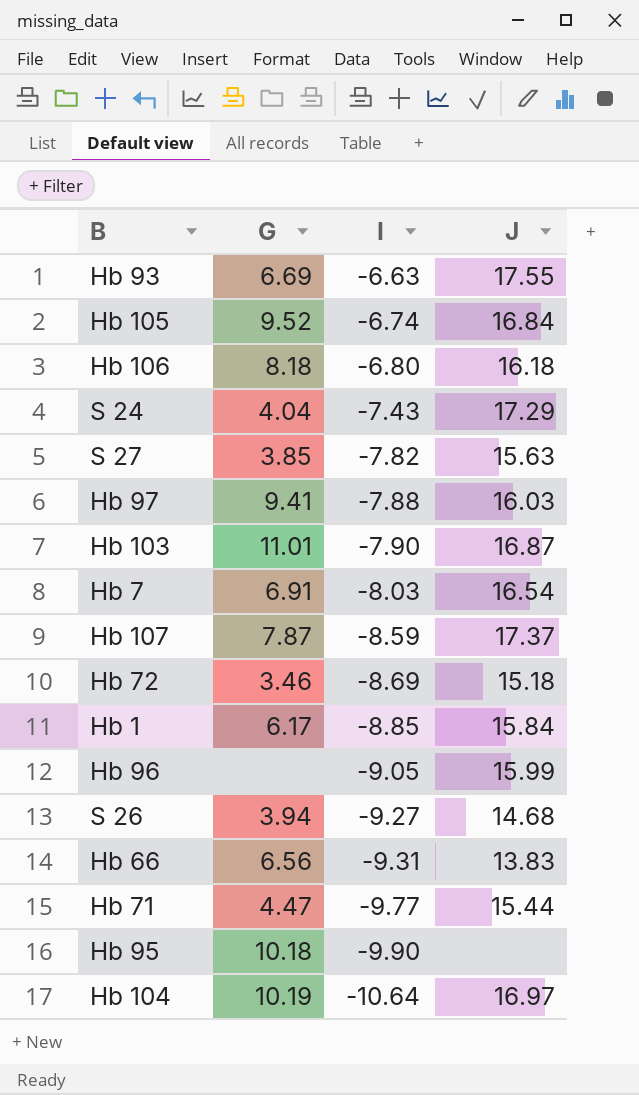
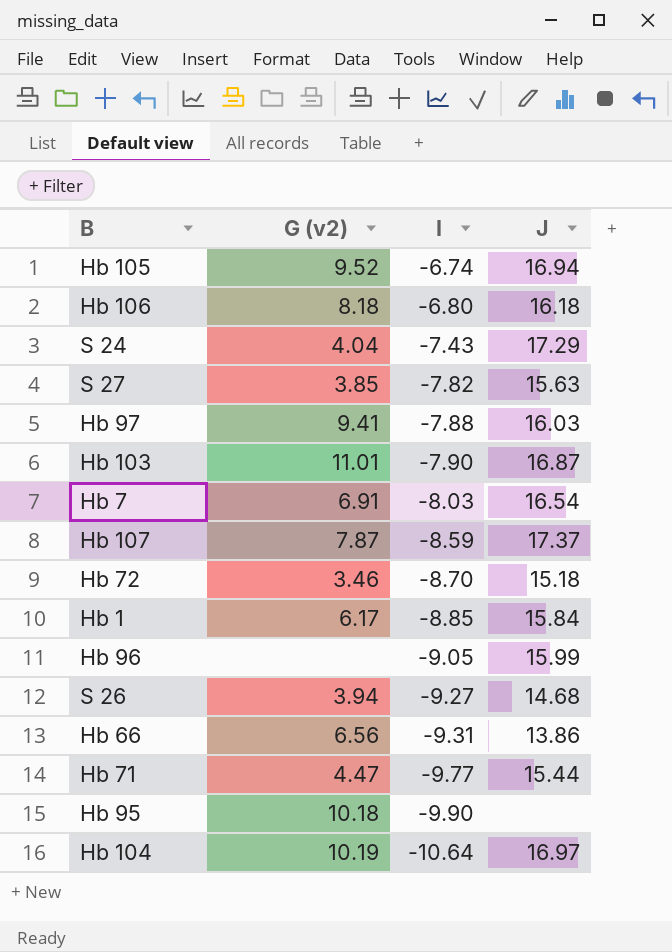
column name: G -> G (v2)
row Hb 93: 6.69 | -6.63 | 17.55 -> none
Hb 105 | J: 16.84 -> 16.94
Hb 72 | I: -8.69 -> -8.70
Hb 66 | J: 13.83 -> 13.86

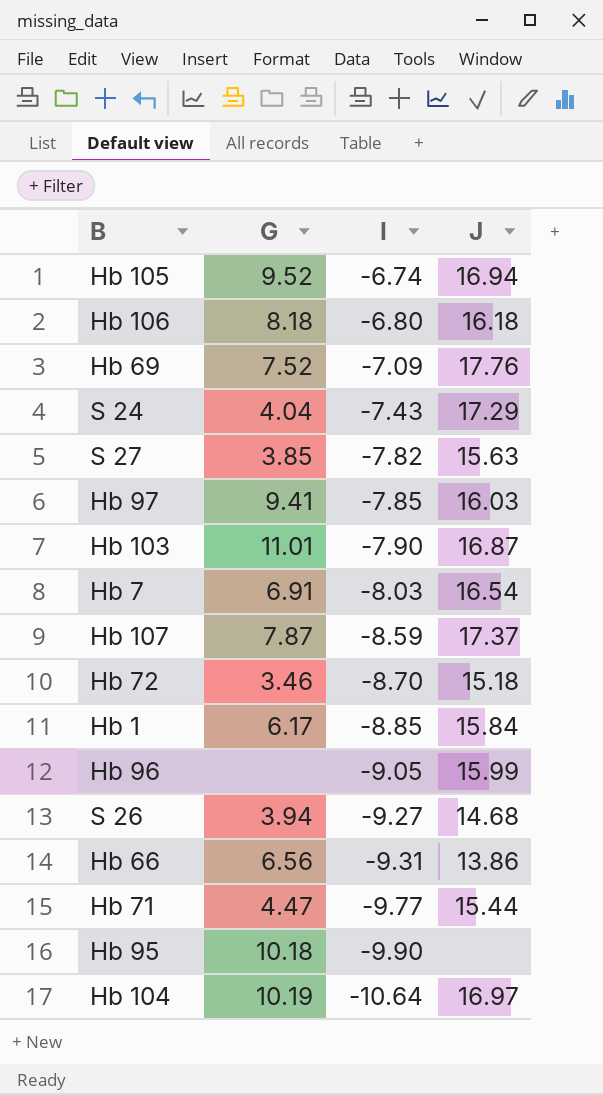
column name: G (v2) -> G
row Hb 69: none -> 7.52 | -7.09 | 17.76
Hb 97 | I: -7.88 -> -7.85

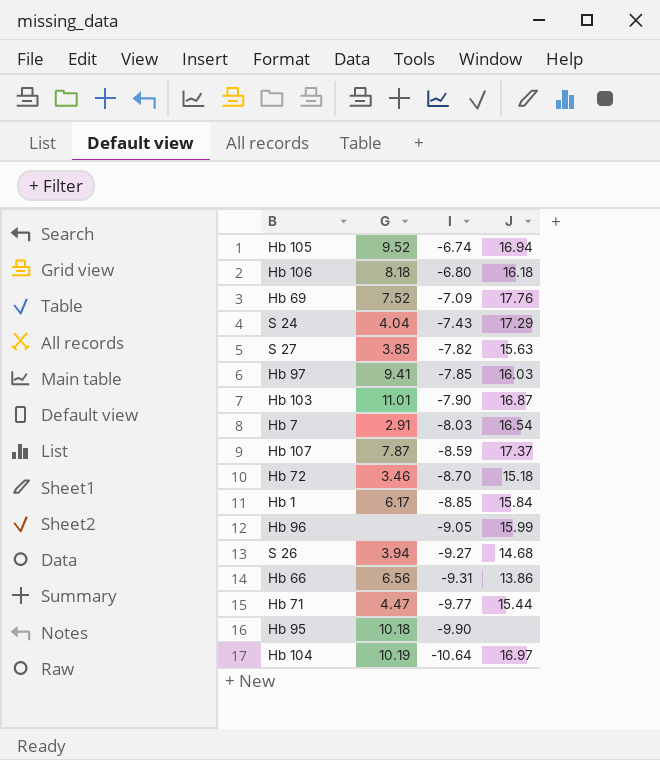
Hb 7 | G: 6.91 -> 2.91

